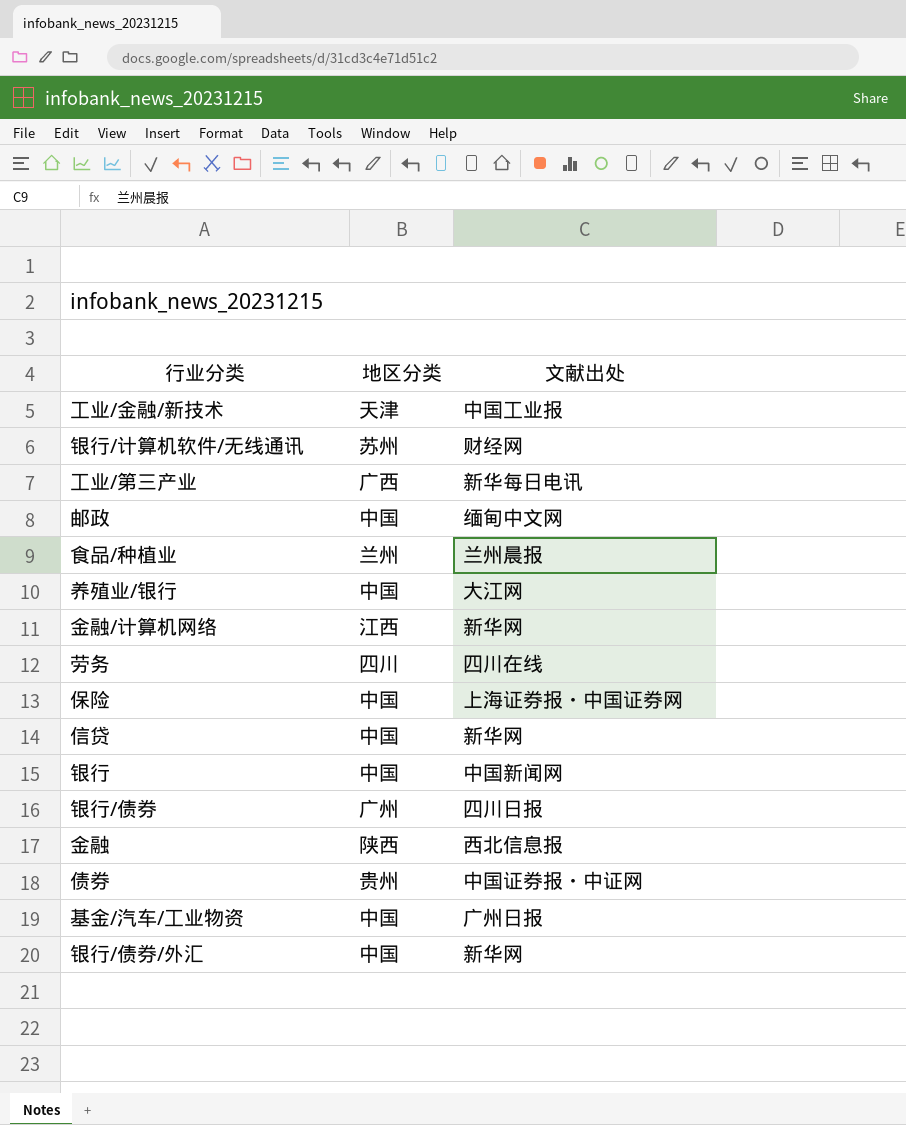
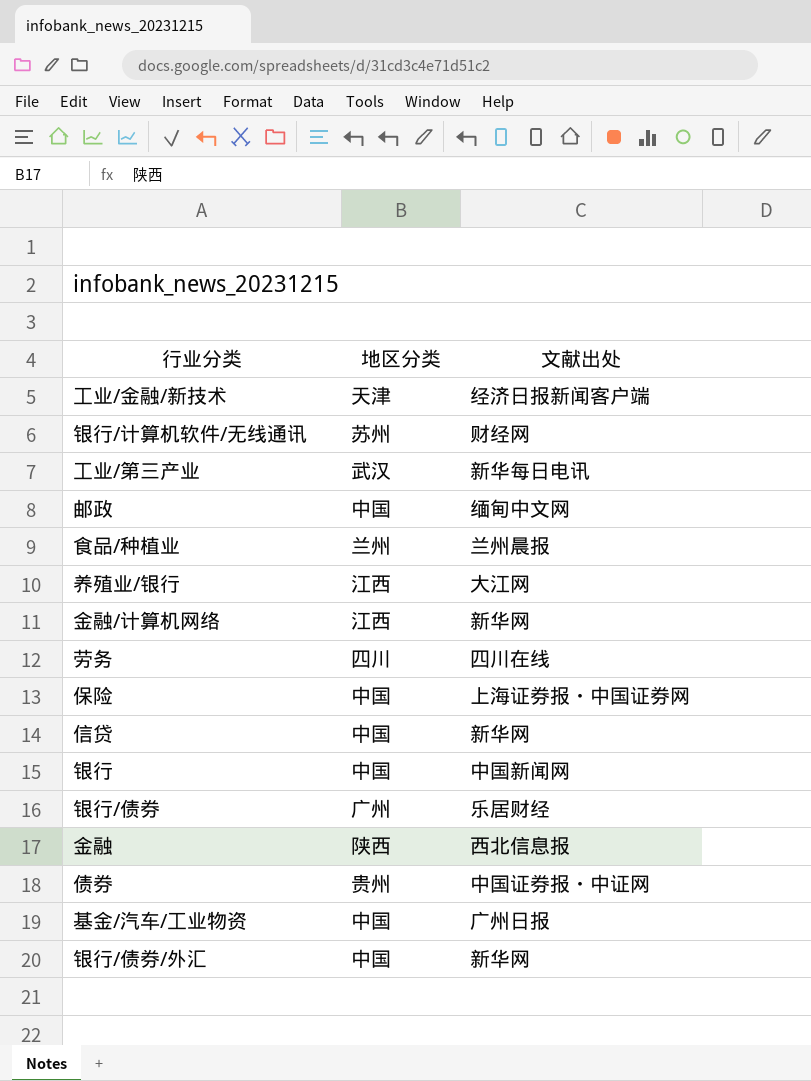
工业/金融/新技术 | 文献出处: 中国工业报 -> 经济日报新闻客户端
工业/第三产业 | 地区分类: 广西 -> 武汉
养殖业/银行 | 地区分类: 中国 -> 江西
银行/债券 | 文献出处: 四川日报 -> 乐居财经

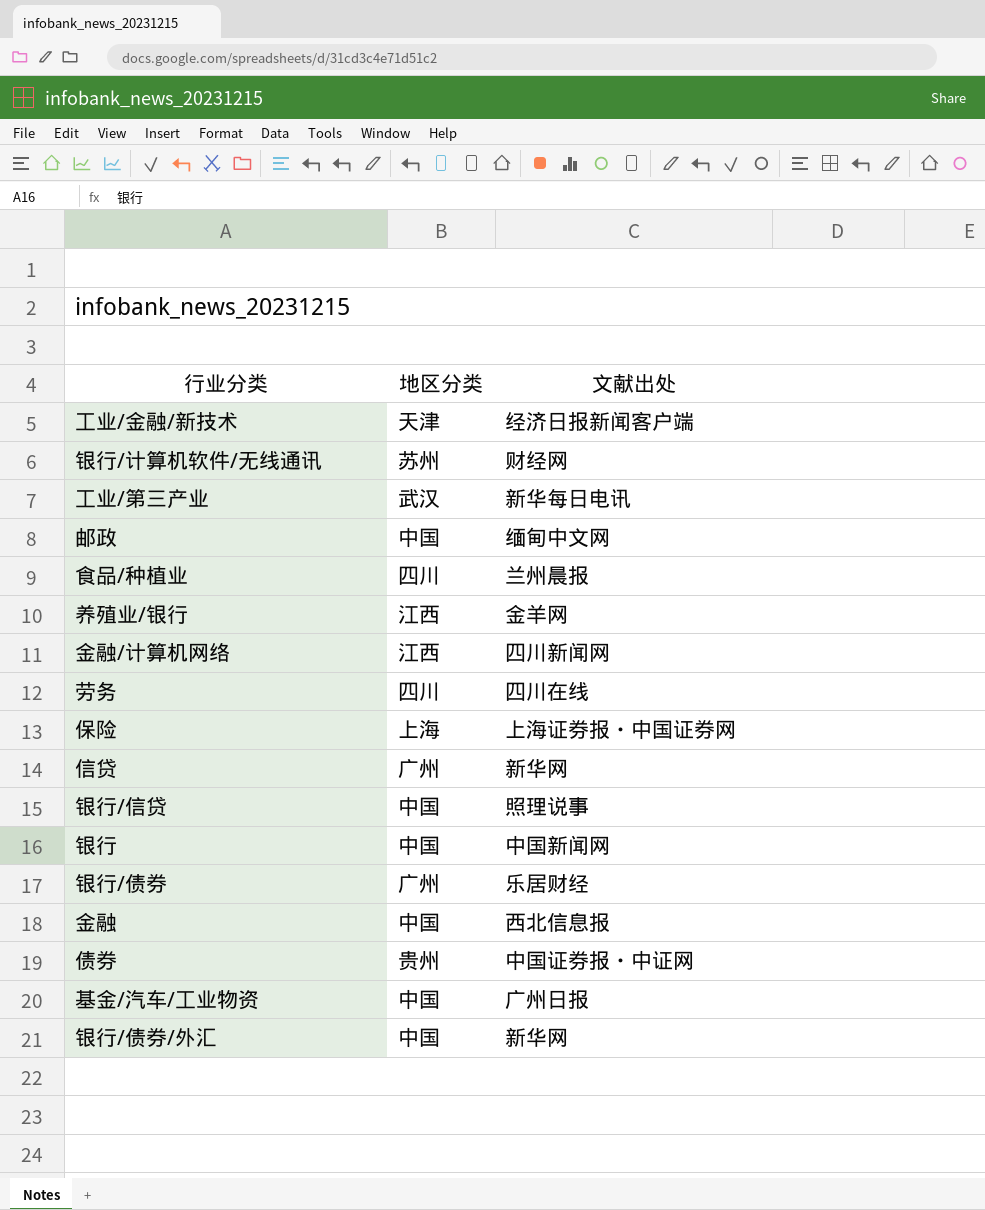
食品/种植业 | 地区分类: 兰州 -> 四川
养殖业/银行 | 文献出处: 大江网 -> 金羊网
金融/计算机网络 | 文献出处: 新华网 -> 四川新闻网
保险 | 地区分类: 中国 -> 上海
信贷 | 地区分类: 中国 -> 广州
row 银行/信贷: none -> 中国 | 照理说事
金融 | 地区分类: 陕西 -> 中国

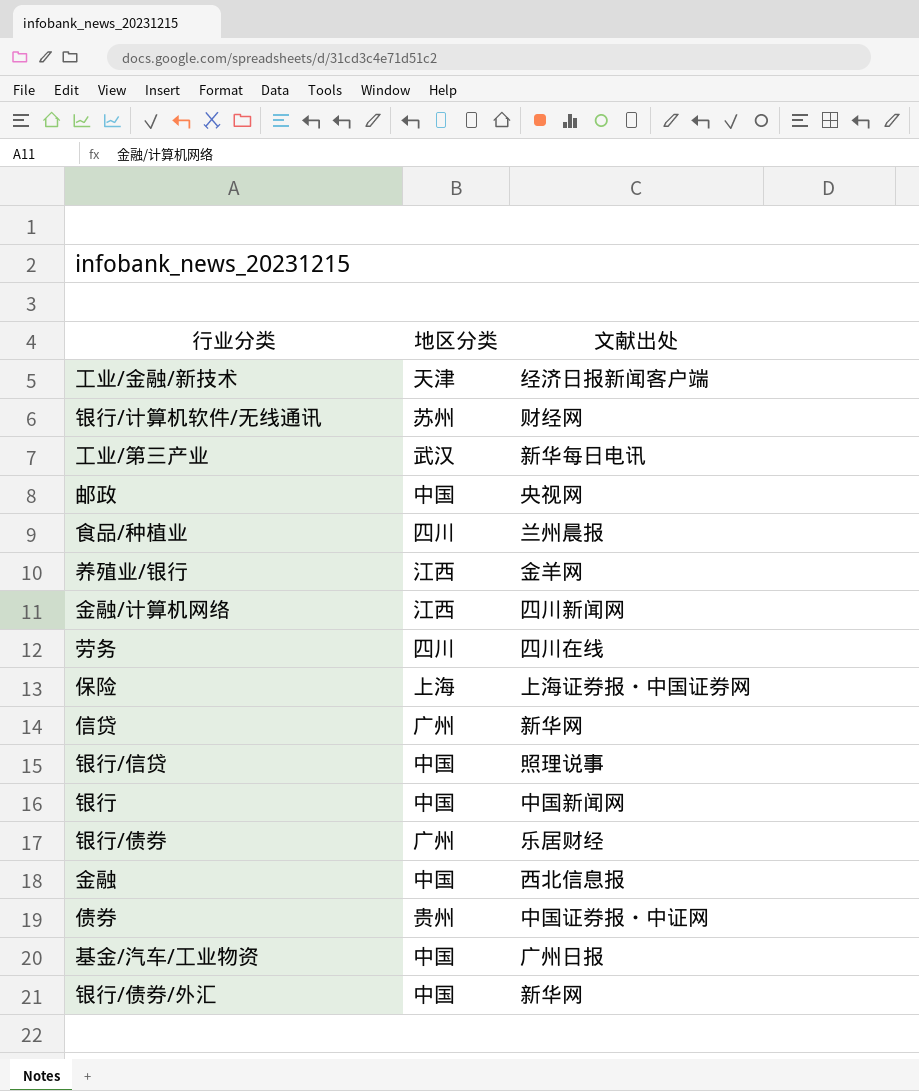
邮政 | 文献出处: 缅甸中文网 -> 央视网

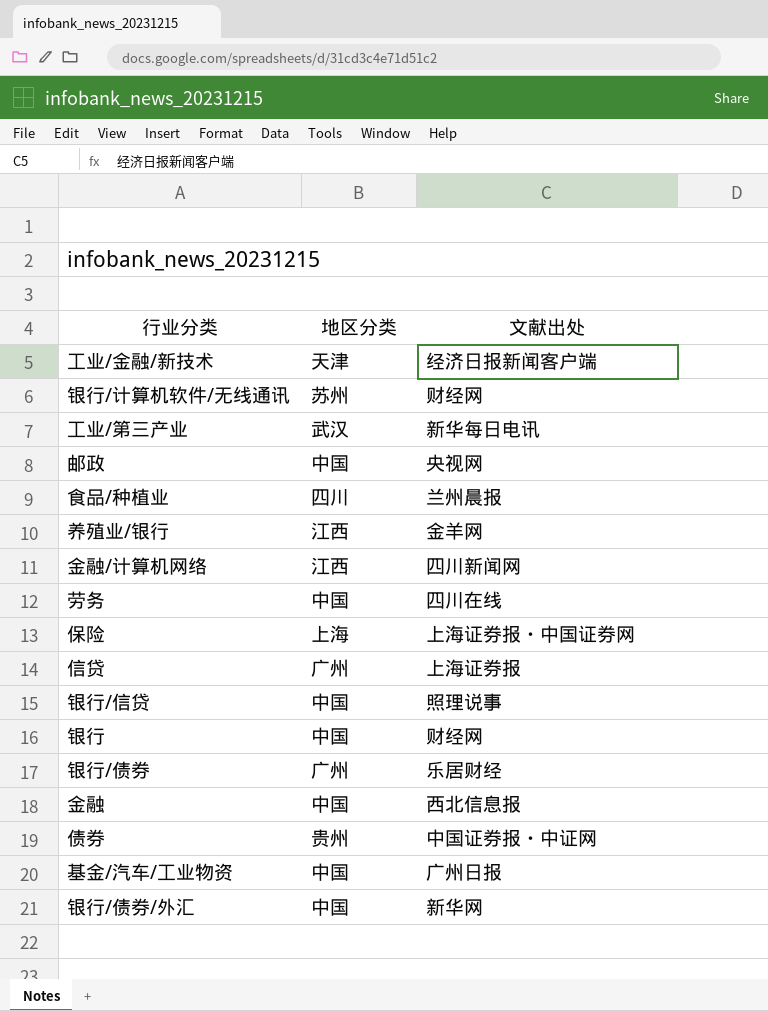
劳务 | 地区分类: 四川 -> 中国
信贷 | 文献出处: 新华网 -> 上海证券报
银行 | 文献出处: 中国新闻网 -> 财经网

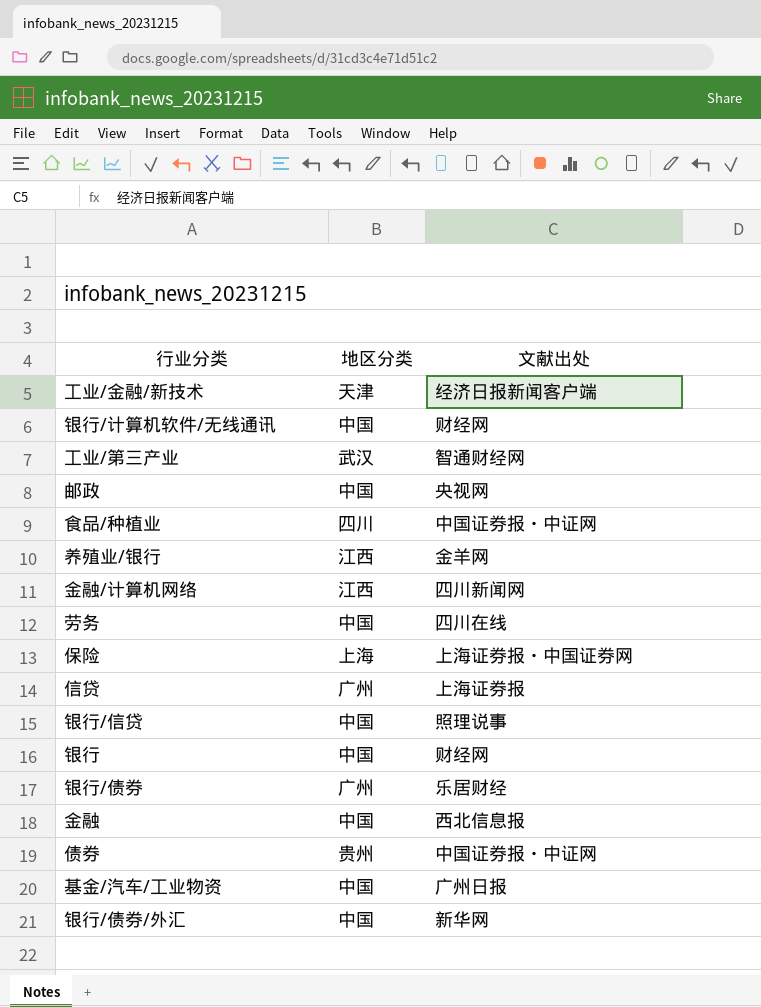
银行/计算机软件/无线通讯 | 地区分类: 苏州 -> 中国
工业/第三产业 | 文献出处: 新华每日电讯 -> 智通财经网
食品/种植业 | 文献出处: 兰州晨报 -> 中国证券报・中证网

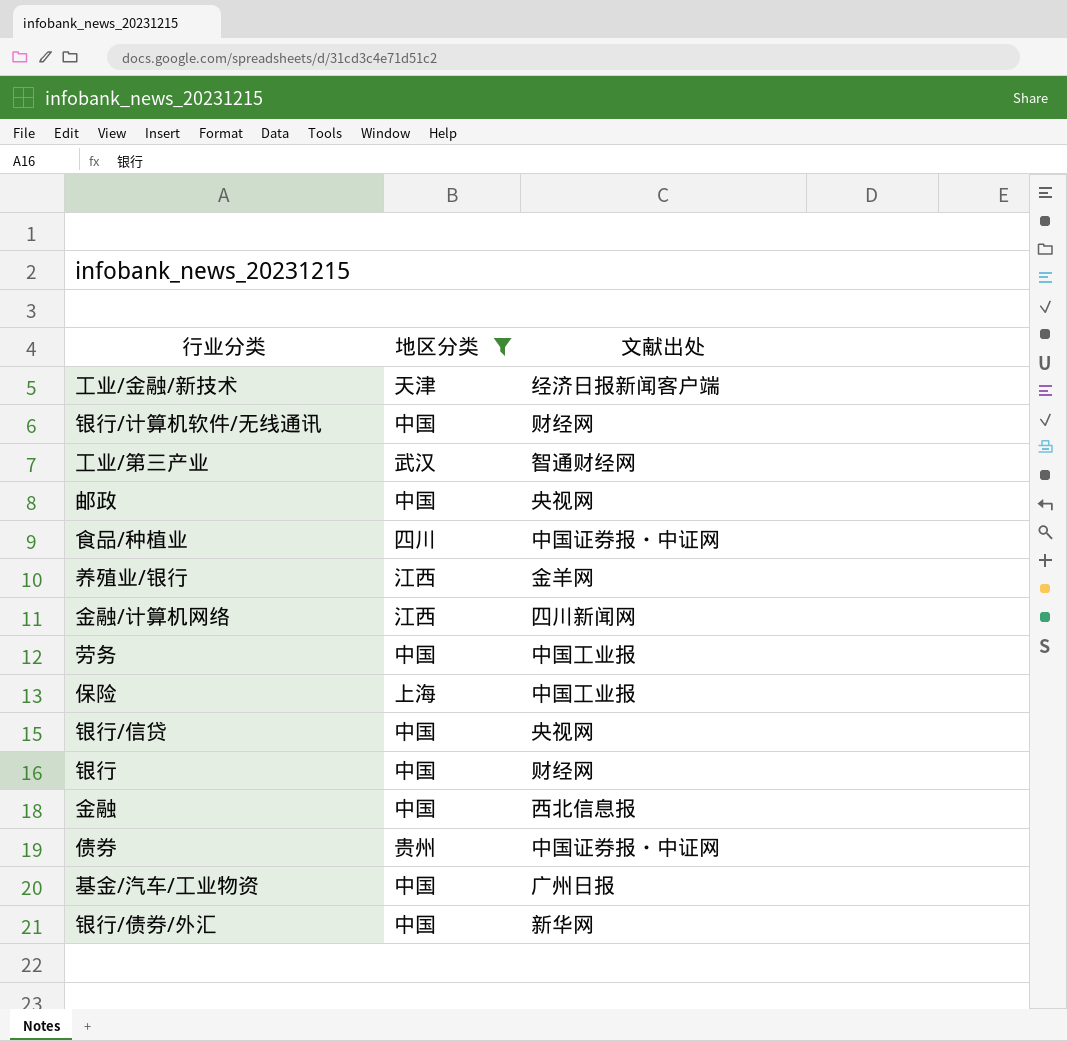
filter: none -> 地区分类 != 广州
劳务 | 文献出处: 四川在线 -> 中国工业报
保险 | 文献出处: 上海证券报・中国证券网 -> 中国工业报
银行/信贷 | 文献出处: 照理说事 -> 央视网

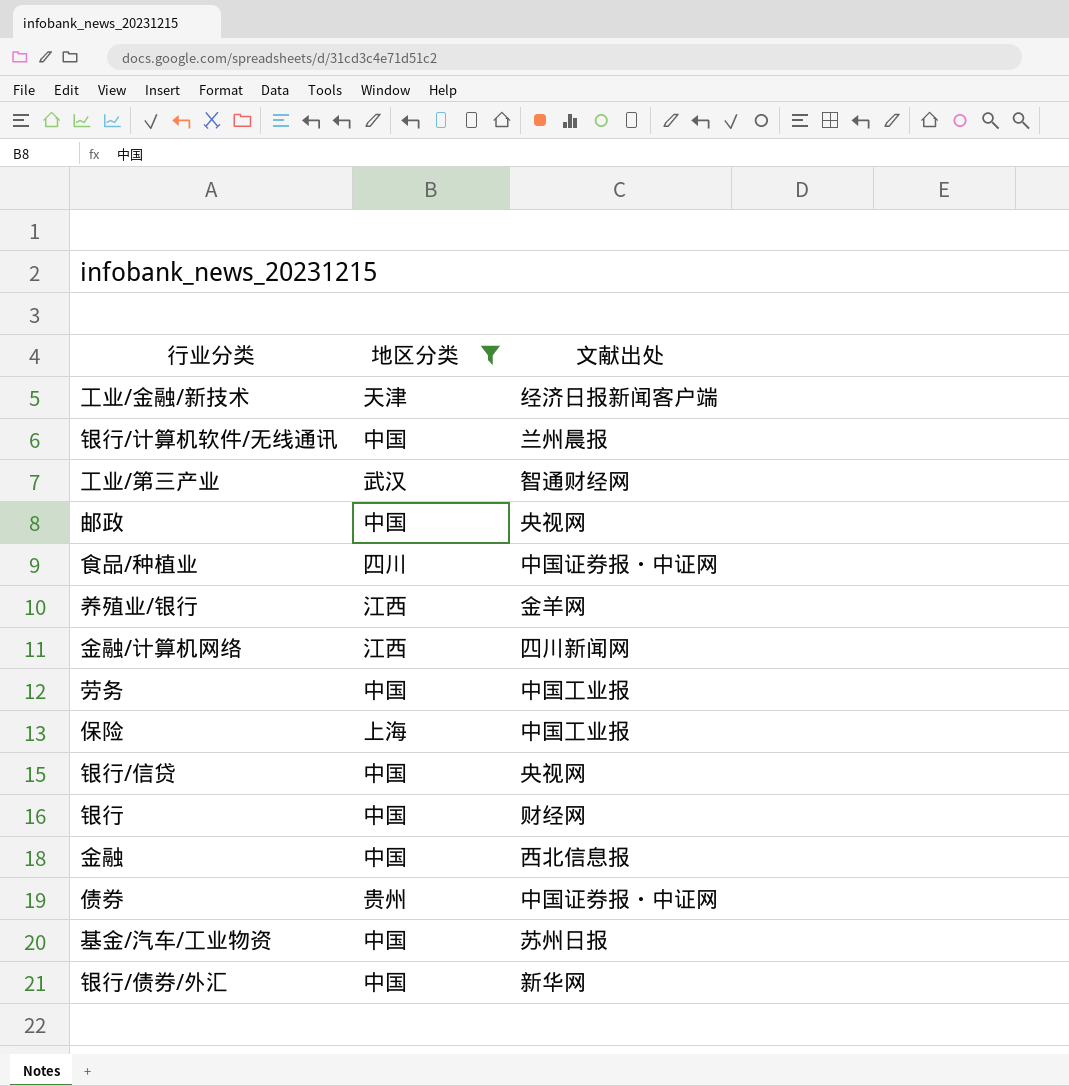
银行/计算机软件/无线通讯 | 文献出处: 财经网 -> 兰州晨报
基金/汽车/工业物资 | 文献出处: 广州日报 -> 苏州日报

